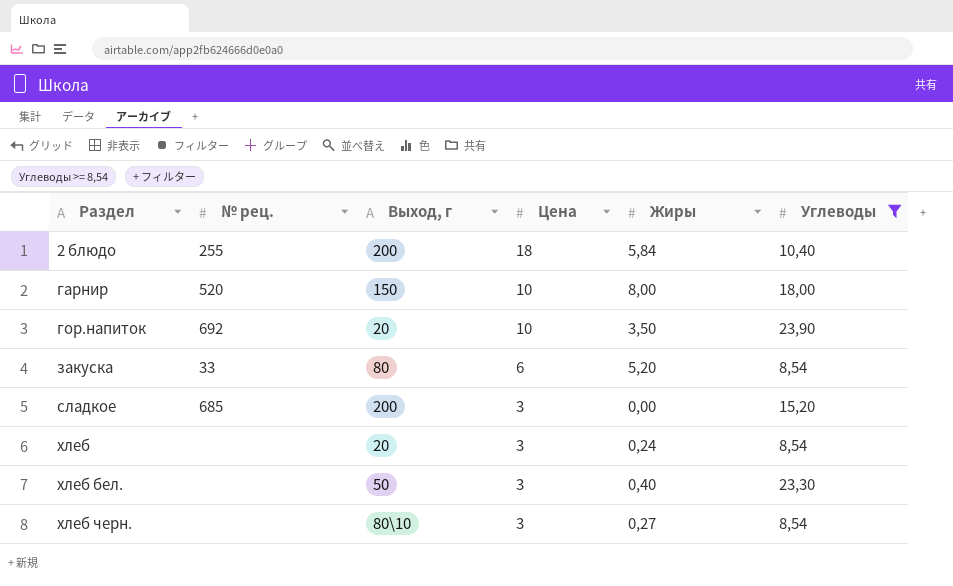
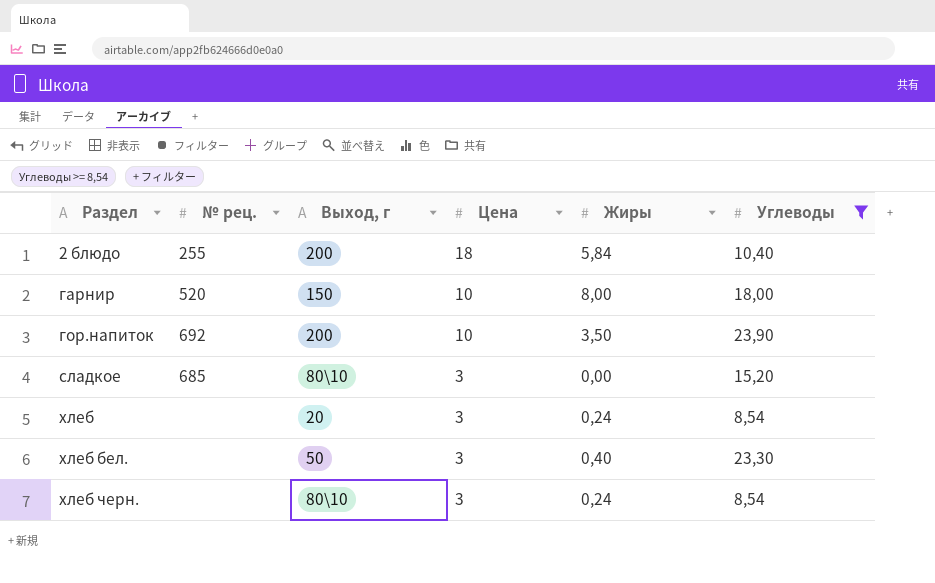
row закуска: 33 | 80 | 6 | 5,20 | 8,54 -> none
гор.напиток | Выход, г: 20 -> 200
сладкое | Выход, г: 200 -> 80\10
хлеб черн. | Жиры: 0,27 -> 0,24

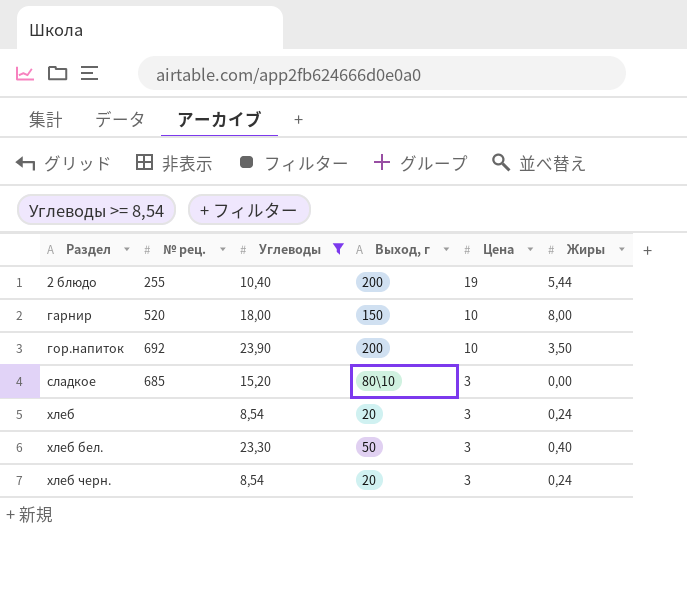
column Углеводы | position: 6 -> 3
2 блюдо | Цена: 18 -> 19
2 блюдо | Жиры: 5,84 -> 5,44
хлеб черн. | Выход, г: 80\10 -> 20

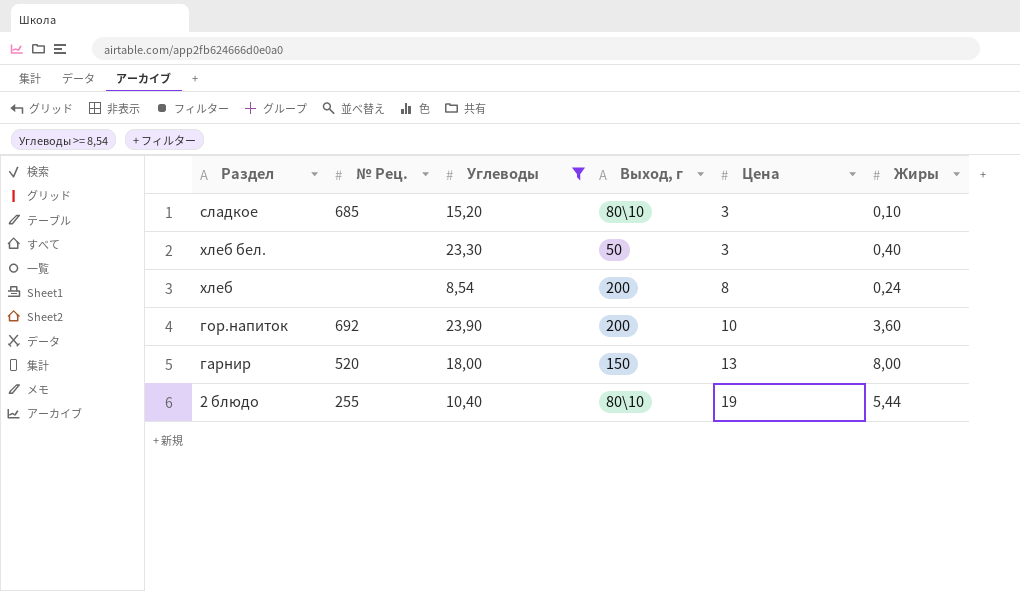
row order: Раздел ascending -> Цена ascending
column name: № рец. -> № Рец.
row хлеб черн.: none | 8,54 | 20 | 3 | 0,24 -> none
сладкое | Жиры: 0,00 -> 0,10
хлеб | Выход, г: 20 -> 200
хлеб | Цена: 3 -> 8
гор.напиток | Жиры: 3,50 -> 3,60
гарнир | Цена: 10 -> 13
2 блюдо | Выход, г: 200 -> 80\10

